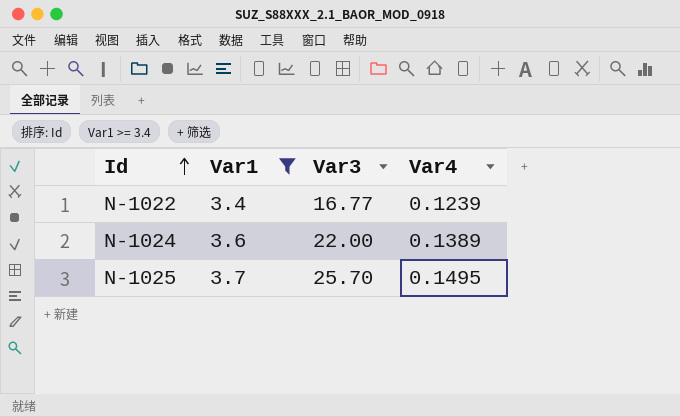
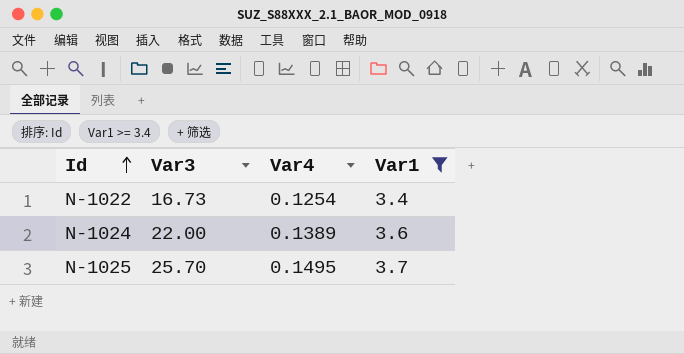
column Var1 | position: 2 -> 4
N-1022 | Var3: 16.77 -> 16.73
N-1022 | Var4: 0.1239 -> 0.1254

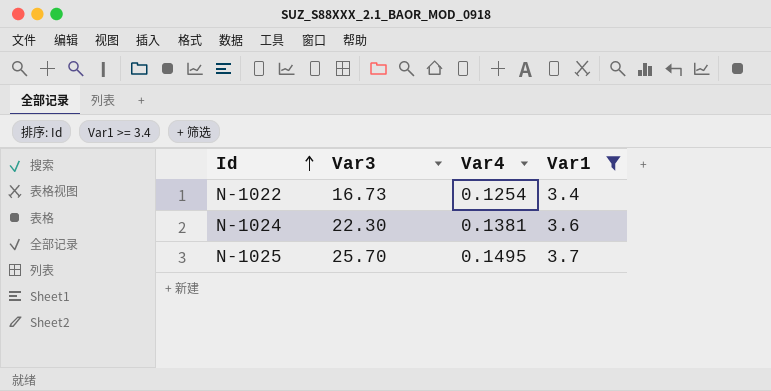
N-1024 | Var3: 22.00 -> 22.30
N-1024 | Var4: 0.1389 -> 0.1381

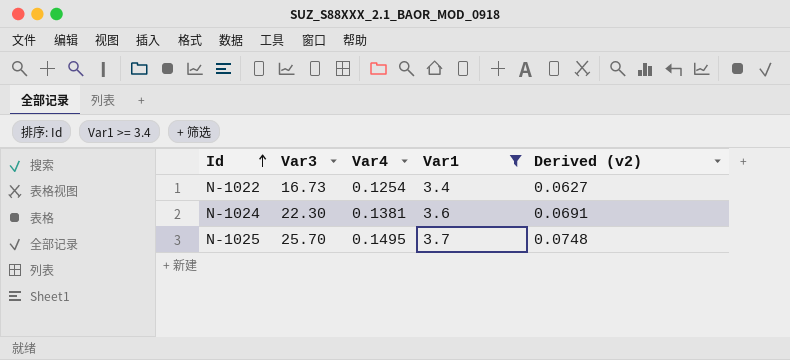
column Derived (v2) | formula: none -> [Var4] * 0.5

